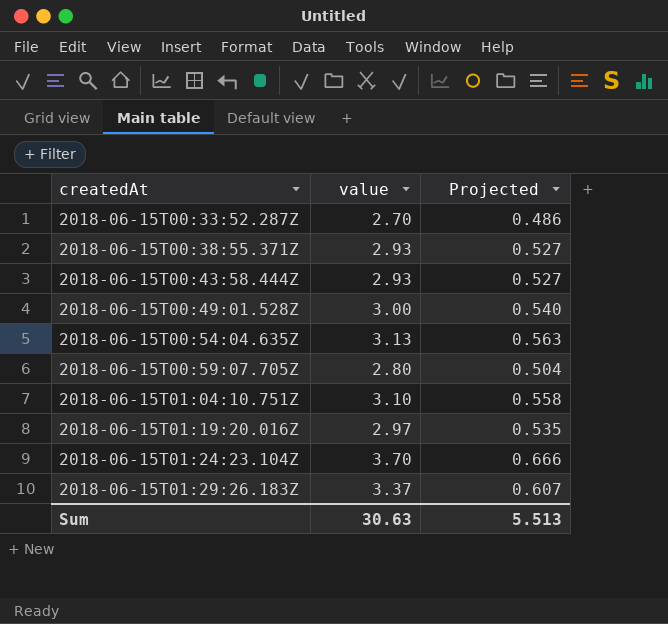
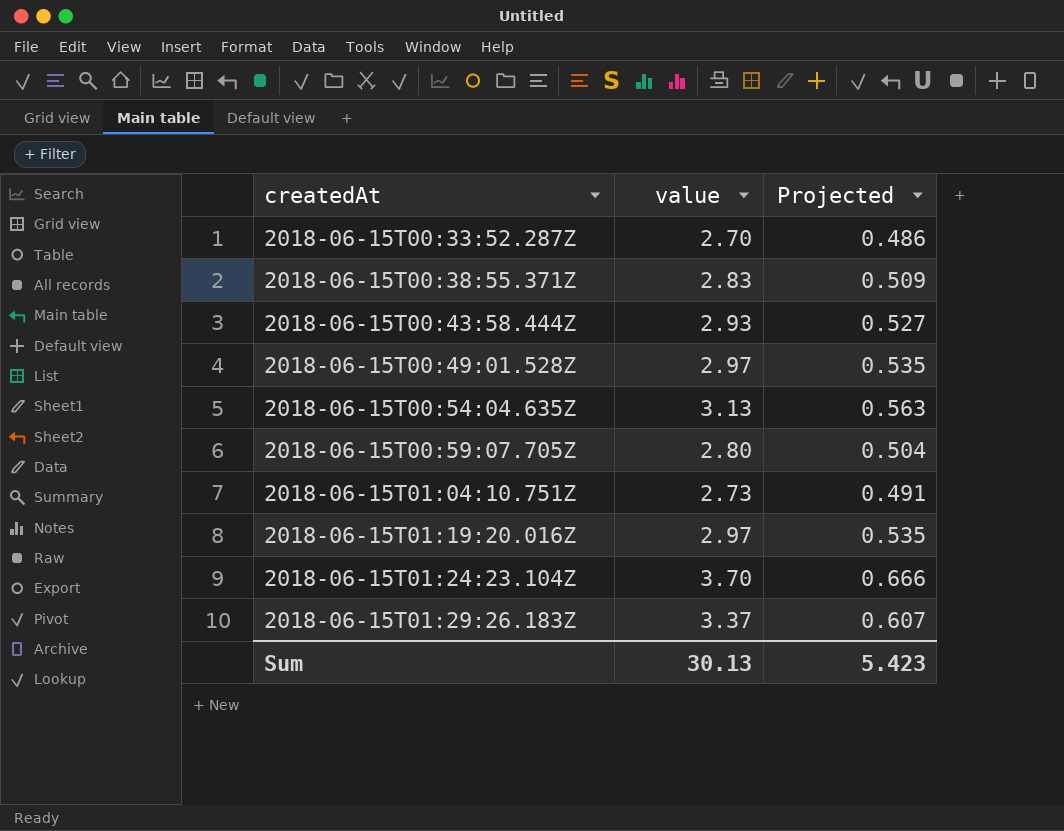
2018-06-15T00:38:55.371Z | value: 2.93 -> 2.83
2018-06-15T00:38:55.371Z | Projected: 0.527 -> 0.509
2018-06-15T00:49:01.528Z | value: 3.00 -> 2.97
2018-06-15T00:49:01.528Z | Projected: 0.540 -> 0.535
2018-06-15T01:04:10.751Z | value: 3.10 -> 2.73
2018-06-15T01:04:10.751Z | Projected: 0.558 -> 0.491
Sum | value: 30.63 -> 30.13
Sum | Projected: 5.513 -> 5.423

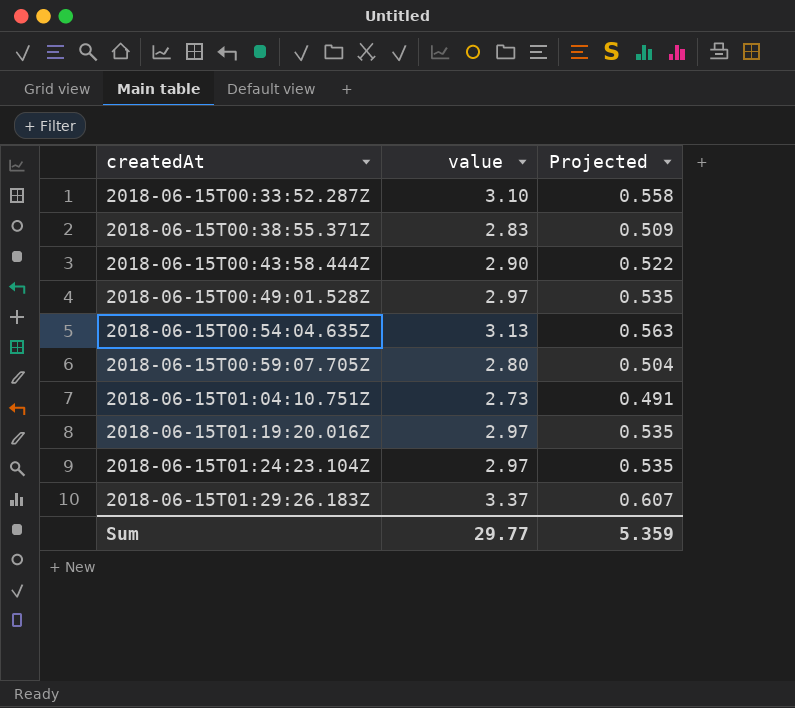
2018-06-15T00:33:52.287Z | value: 2.70 -> 3.10
2018-06-15T00:33:52.287Z | Projected: 0.486 -> 0.558
2018-06-15T00:43:58.444Z | value: 2.93 -> 2.90
2018-06-15T00:43:58.444Z | Projected: 0.527 -> 0.522
2018-06-15T01:24:23.104Z | value: 3.70 -> 2.97
2018-06-15T01:24:23.104Z | Projected: 0.666 -> 0.535
Sum | value: 30.13 -> 29.77
Sum | Projected: 5.423 -> 5.359

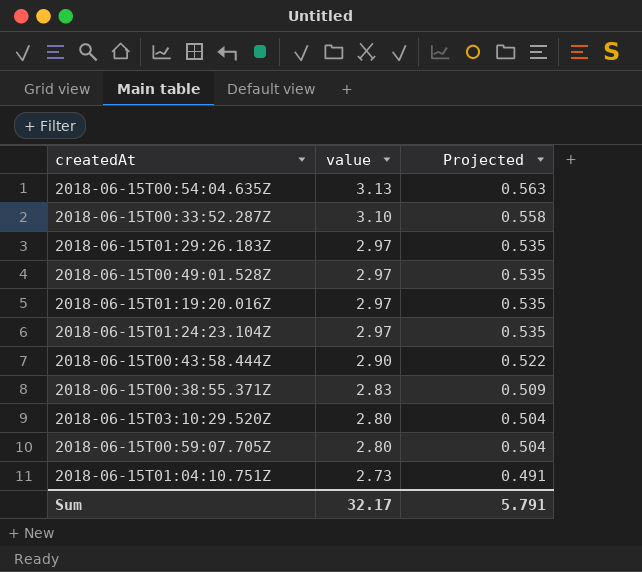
row order: createdAt ascending -> value descending
2018-06-15T01:29:26.183Z | value: 3.37 -> 2.97
2018-06-15T01:29:26.183Z | Projected: 0.607 -> 0.535
row 2018-06-15T03:10:29.520Z: none -> 2.80 | 0.504
Sum | value: 29.77 -> 32.17
Sum | Projected: 5.359 -> 5.791

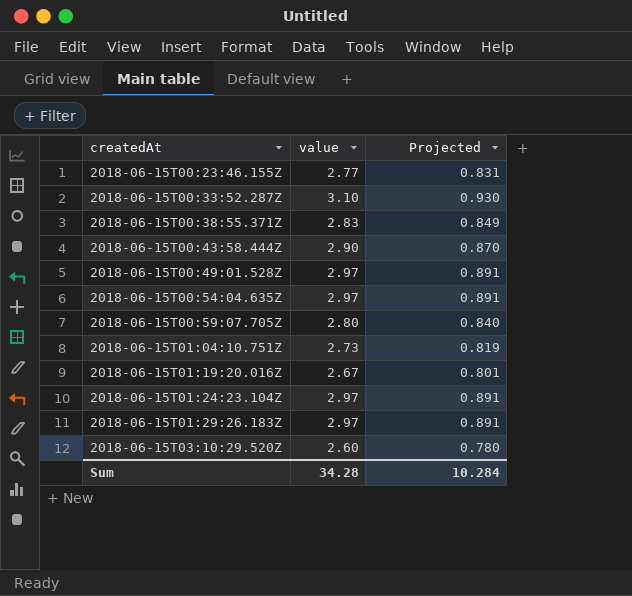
row order: value descending -> createdAt ascending
column Projected | formula: [value] * 0.18 -> [value] * 0.3
row 2018-06-15T00:23:46.155Z: none -> 2.77 | 0.831
2018-06-15T00:54:04.635Z | value: 3.13 -> 2.97
2018-06-15T01:19:20.016Z | value: 2.97 -> 2.67
2018-06-15T03:10:29.520Z | value: 2.80 -> 2.60
Sum | value: 32.17 -> 34.28
Sum | Projected: 5.791 -> 10.284

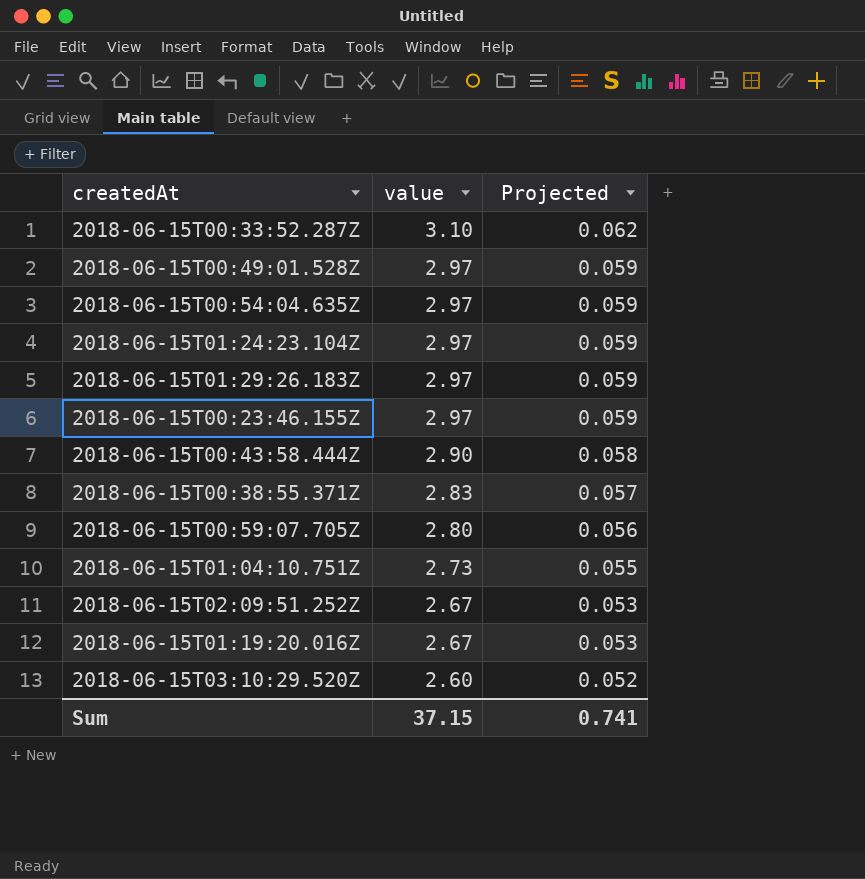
row order: createdAt ascending -> value descending
column Projected | formula: [value] * 0.3 -> [value] * 0.02
2018-06-15T00:23:46.155Z | value: 2.77 -> 2.97
row 2018-06-15T02:09:51.252Z: none -> 2.67 | 0.053
Sum | value: 34.28 -> 37.15
Sum | Projected: 10.284 -> 0.741

